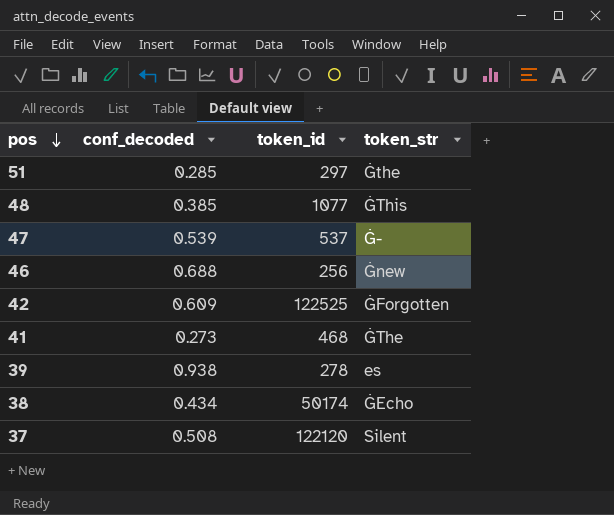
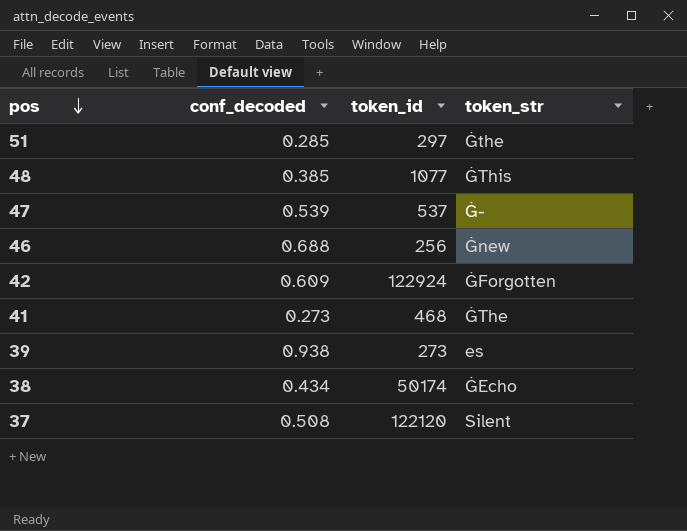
42 | token_id: 122525 -> 122924
39 | token_id: 278 -> 273

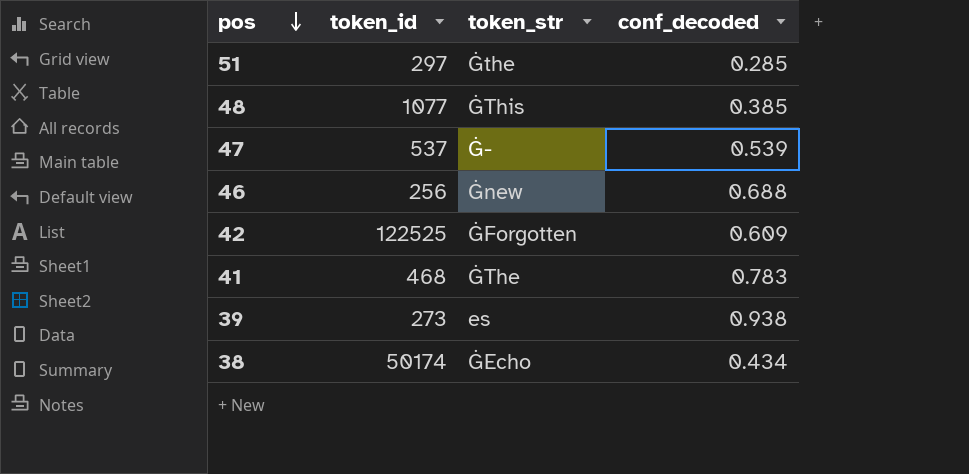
column conf_decoded | position: 2 -> 4
row 37: 0.508 | 122120 | Silent -> none
42 | token_id: 122924 -> 122525
41 | conf_decoded: 0.273 -> 0.783

